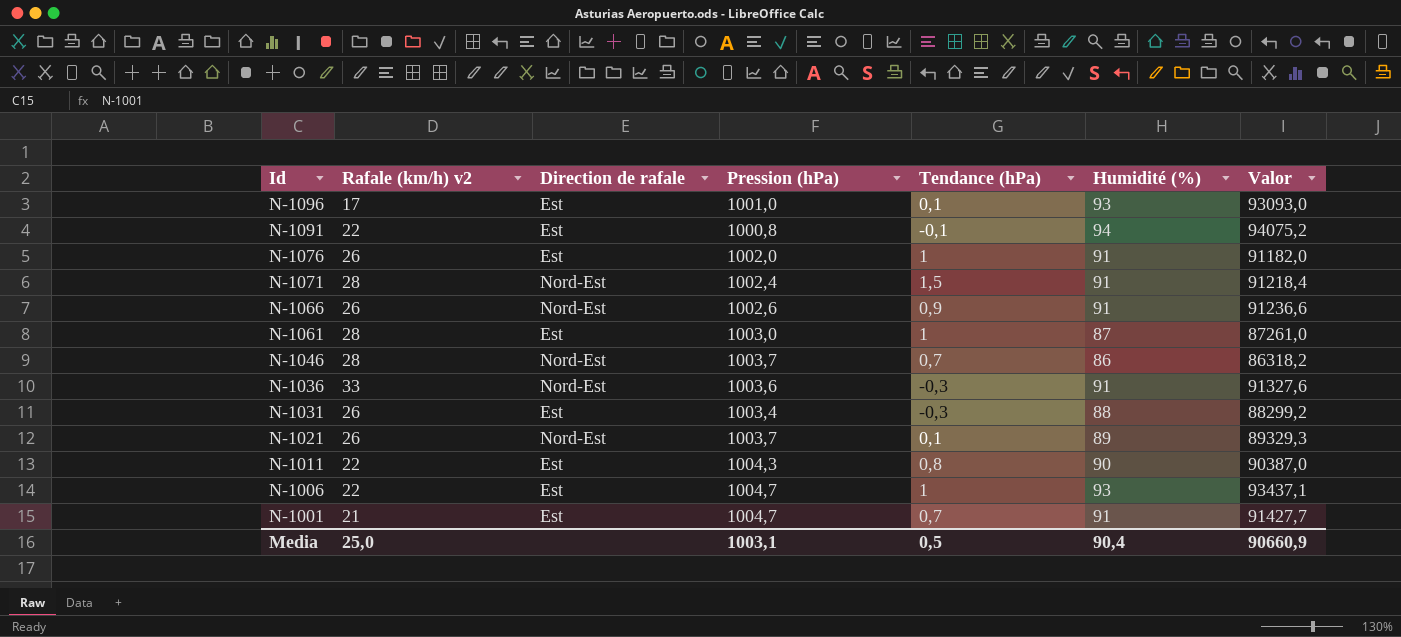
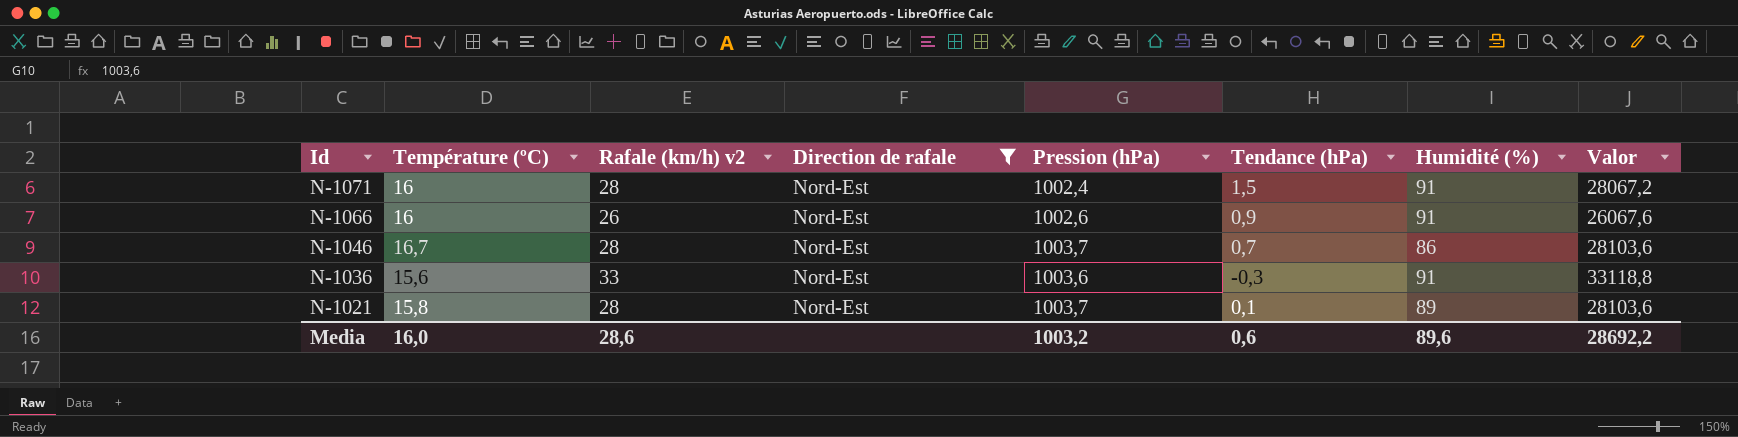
filter: none -> Direction de rafale = Nord-Est
column Température (ºC) | position: none -> 2
column Valor | formula: [Pression (hPa)] * [Humidité (%)] -> [Rafale (km/h) v2] * [Pression (hPa)]
N-1021 | Rafale (km/h) v2: 26 -> 28
Media | Rafale (km/h) v2: 25,0 -> 28,6
Media | Pression (hPa): 1003,1 -> 1003,2
Media | Tendance (hPa): 0,5 -> 0,6
Media | Humidité (%): 90,4 -> 89,6
Media | Valor: 90660,9 -> 28692,2

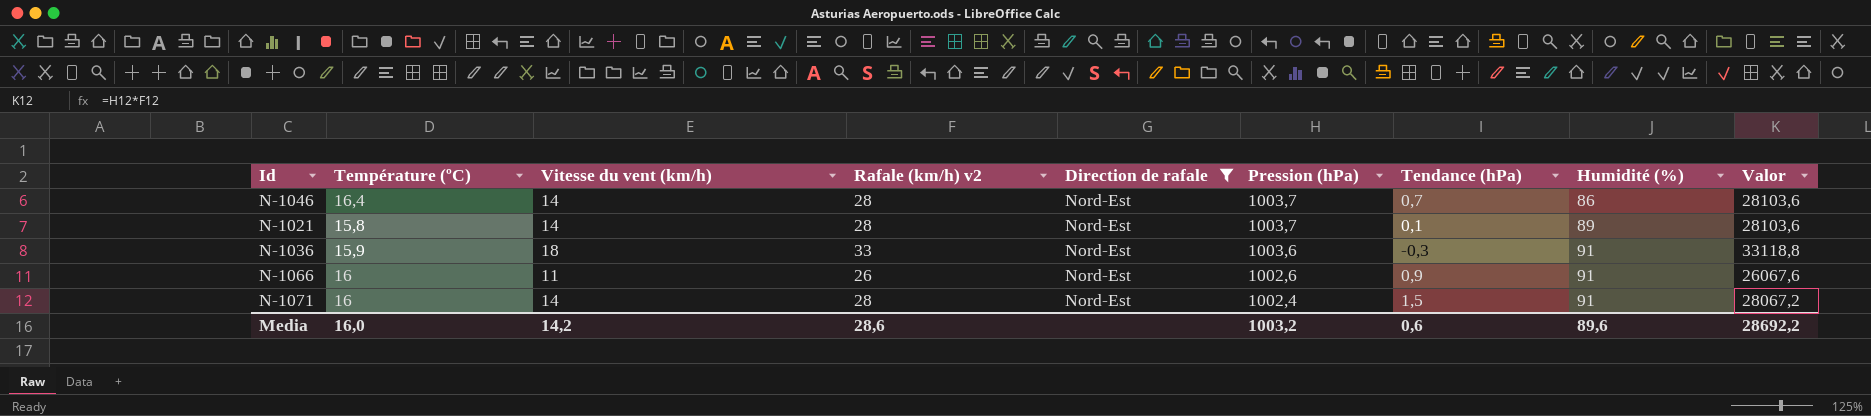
row order: Id descending -> Pression (hPa) descending
column Vitesse du vent (km/h) | position: none -> 3
N-1046 | Température (ºC): 16,7 -> 16,4
N-1036 | Température (ºC): 15,6 -> 15,9

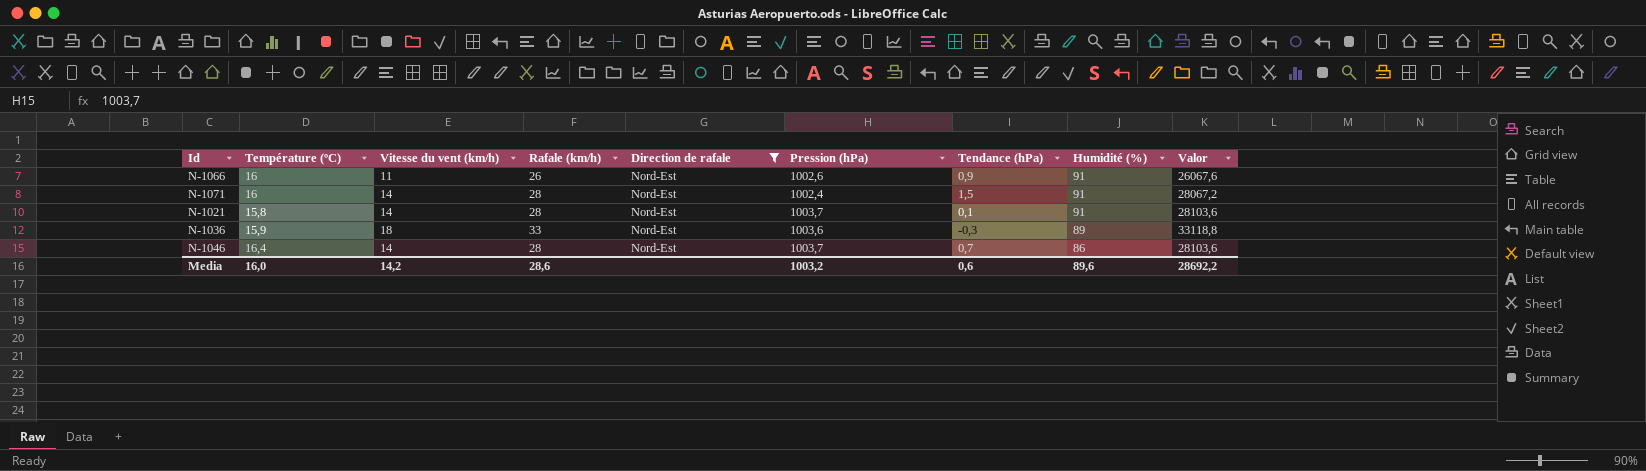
row order: Pression (hPa) descending -> Humidité (%) descending
column name: Rafale (km/h) v2 -> Rafale (km/h)
N-1021 | Humidité (%): 89 -> 91
N-1036 | Humidité (%): 91 -> 89

